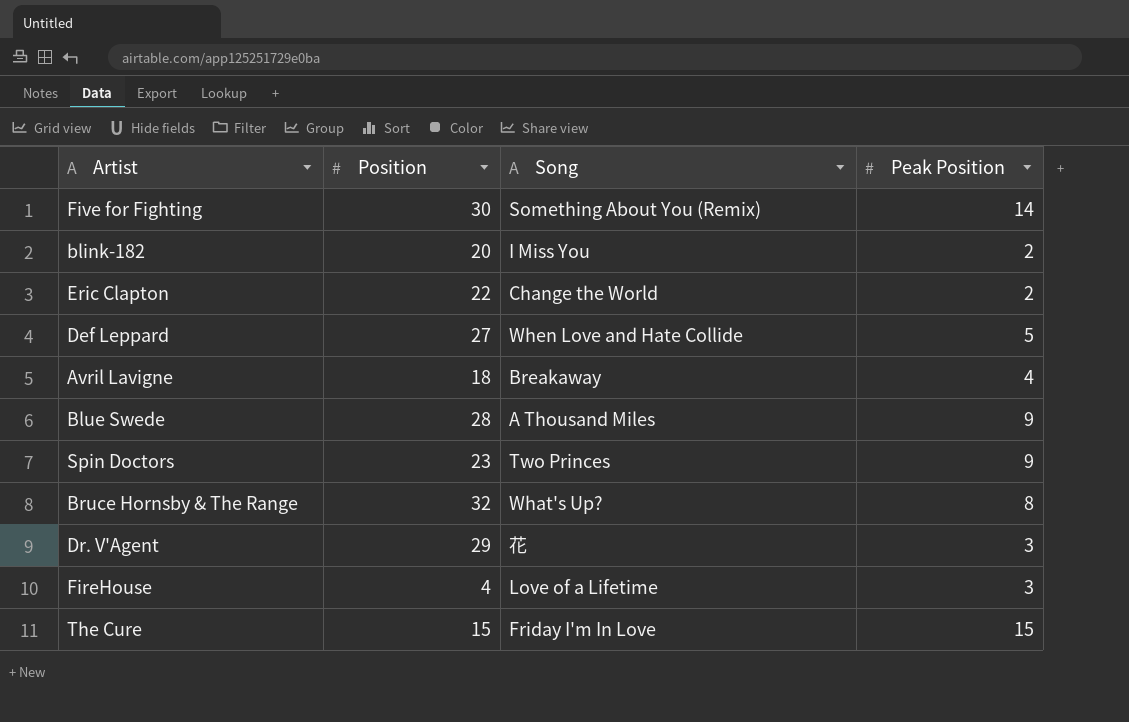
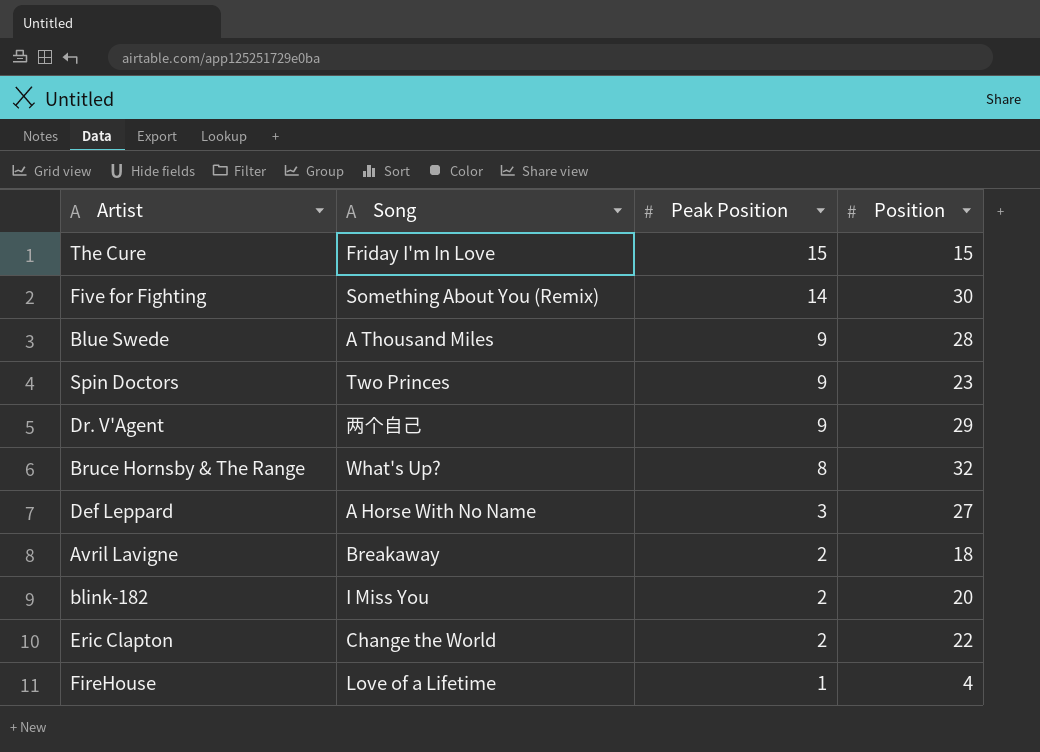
row order: none -> Peak Position descending
column Position | position: 2 -> 4
Dr. V'Agent | Song: 花 -> 两个自己
Dr. V'Agent | Peak Position: 3 -> 9
Def Leppard | Song: When Love and Hate Collide -> A Horse With No Name
Def Leppard | Peak Position: 5 -> 3
Avril Lavigne | Peak Position: 4 -> 2
FireHouse | Peak Position: 3 -> 1

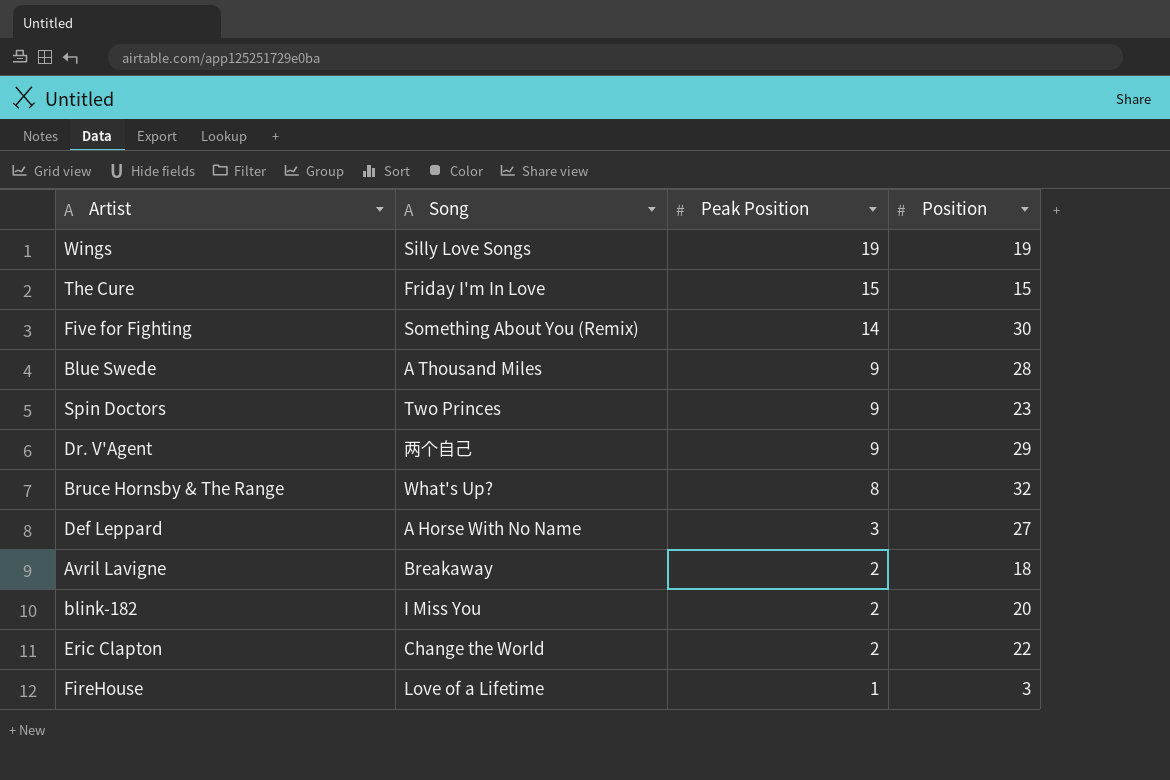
row Wings: none -> Silly Love Songs | 19 | 19
FireHouse | Position: 4 -> 3

